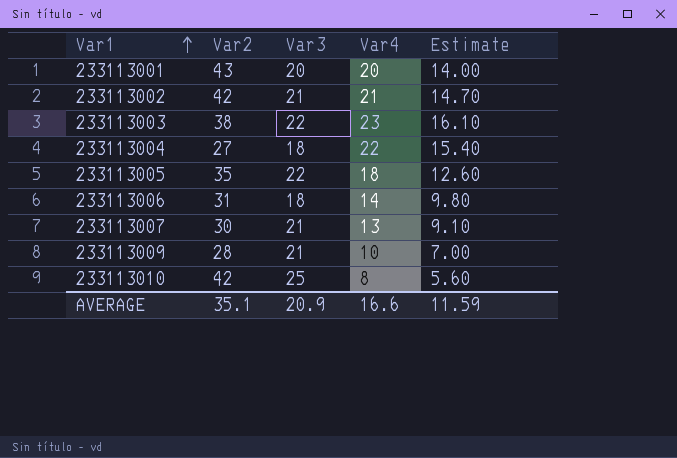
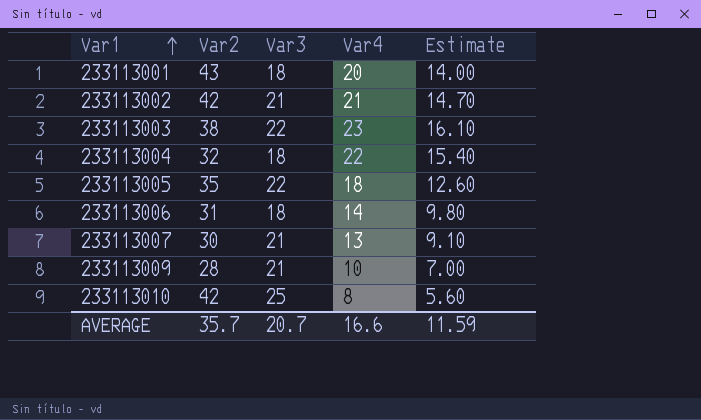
233113001 | Var3: 20 -> 18
233113004 | Var2: 27 -> 32
AVERAGE | Var2: 35.1 -> 35.7
AVERAGE | Var3: 20.9 -> 20.7

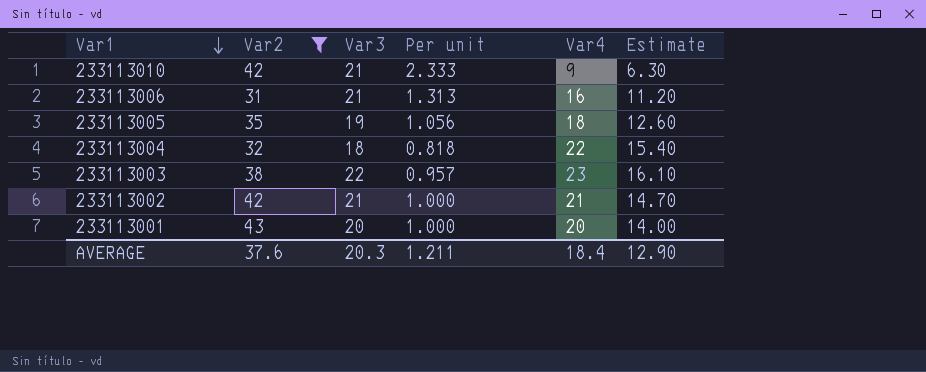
filter: none -> Var2 >= 31
row order: Var1 ascending -> Var1 descending
column Per unit | formula: none -> [Var3] / [Var4]
233113010 | Var3: 25 -> 21
233113010 | Var4: 8 -> 9
233113010 | Estimate: 5.60 -> 6.30
233113006 | Var3: 18 -> 21
233113006 | Var4: 14 -> 16
233113006 | Estimate: 9.80 -> 11.20
233113005 | Var3: 22 -> 19
233113001 | Var3: 18 -> 20
AVERAGE | Var2: 35.7 -> 37.6
AVERAGE | Var3: 20.7 -> 20.3
AVERAGE | Var4: 16.6 -> 18.4
AVERAGE | Estimate: 11.59 -> 12.90

